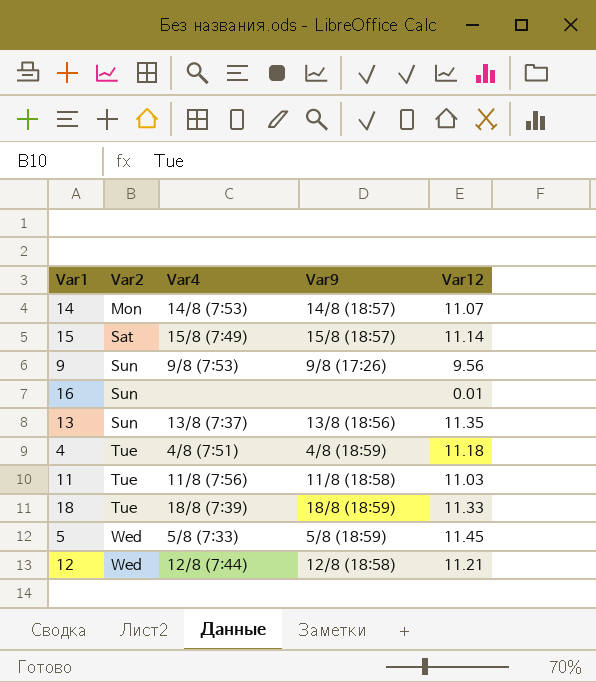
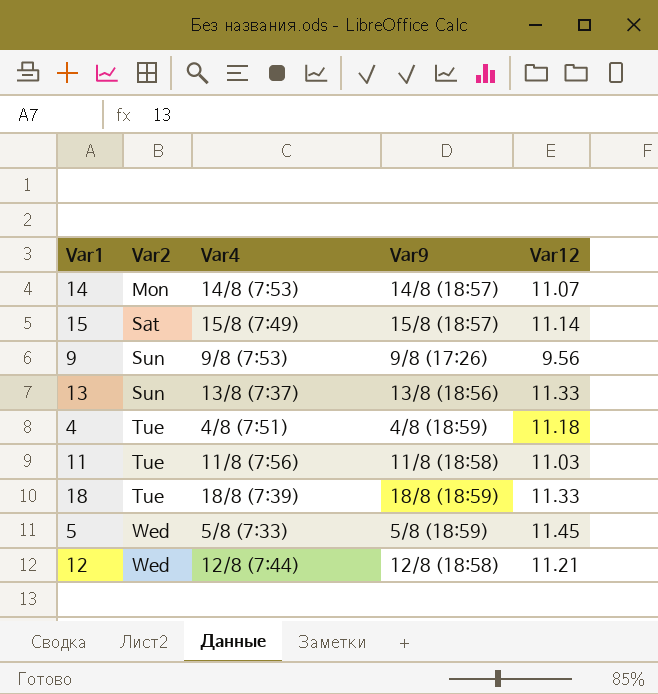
row 16: Sun | none | none | 0.01 -> none
13 | Var12: 11.35 -> 11.33

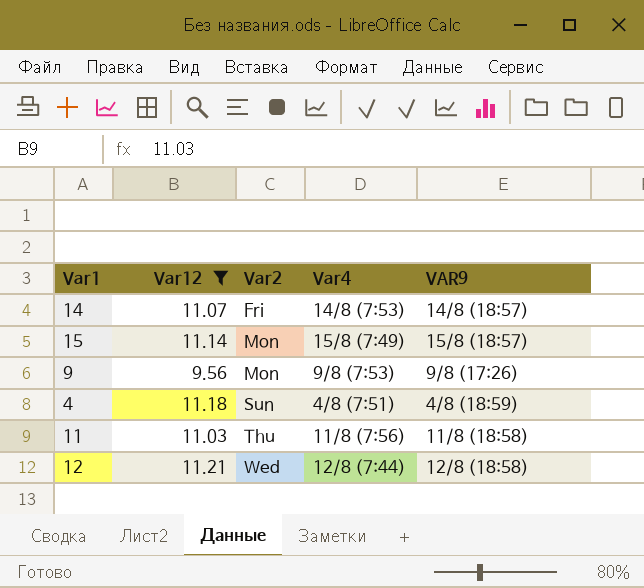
filter: none -> Var12 <= 11.21
column Var12 | position: 5 -> 2
column name: Var9 -> VAR9
14 | Var2: Mon -> Fri
15 | Var2: Sat -> Mon
9 | Var2: Sun -> Mon
4 | Var2: Tue -> Sun
11 | Var2: Tue -> Thu

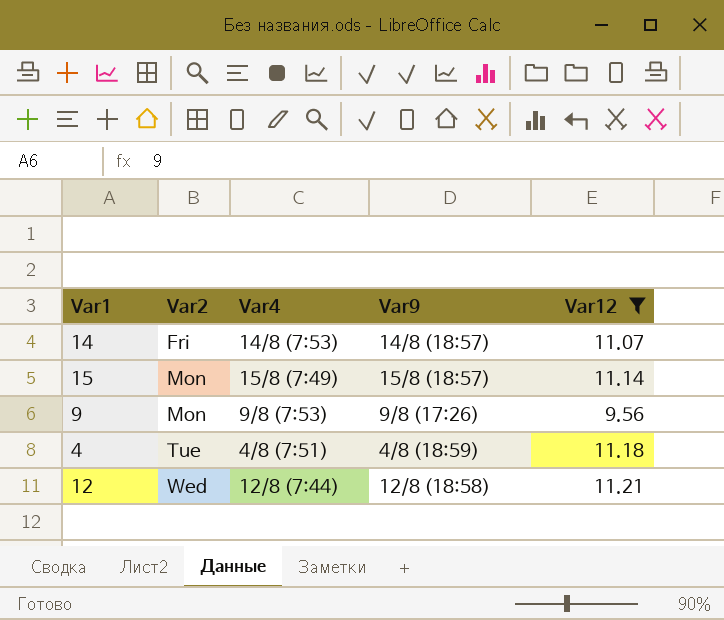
column name: VAR9 -> Var9
column Var12 | position: 2 -> 5
row 11: 11.03 | Thu | 11/8 (7:56) | 11/8 (18:58) -> none
4 | Var2: Sun -> Tue

